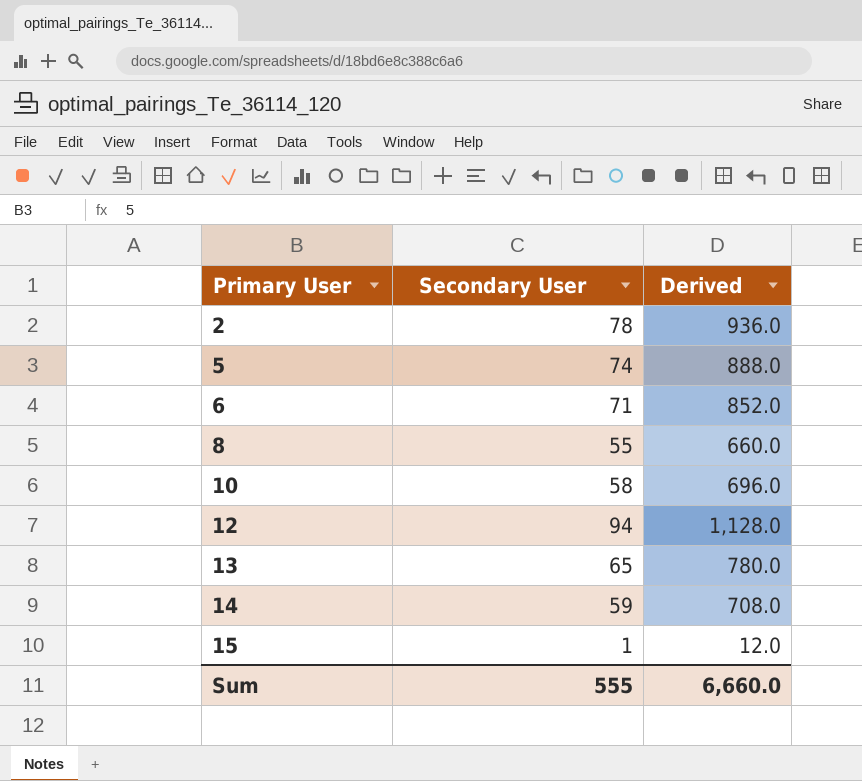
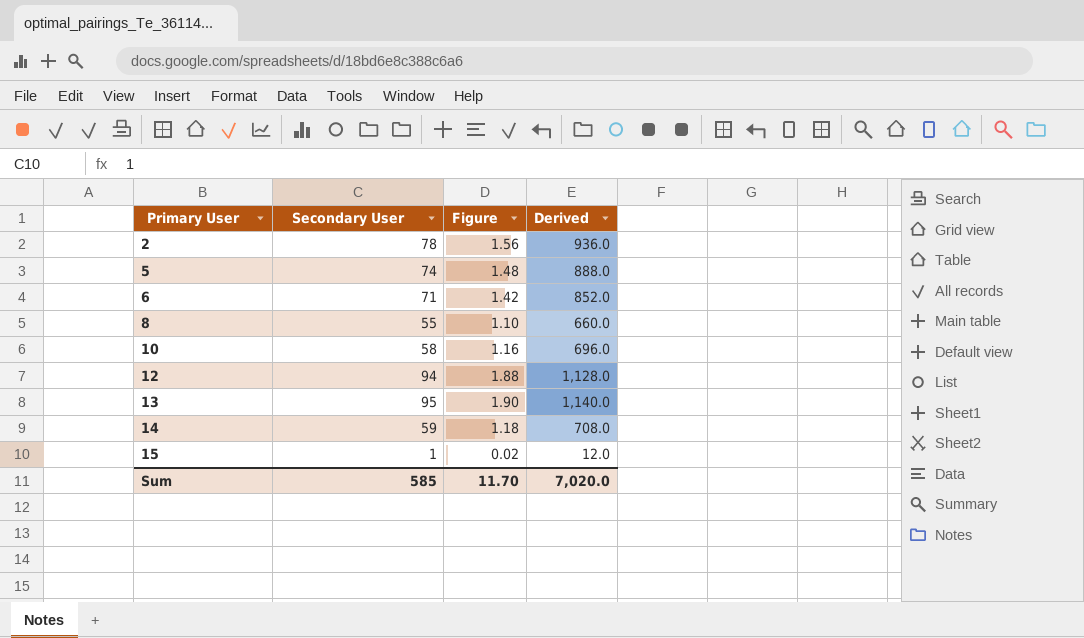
column Figure | formula: none -> [Secondary User] * 0.02
13 | Secondary User: 65 -> 95
13 | Derived: 780.0 -> 1,140.0
Sum | Secondary User: 555 -> 585
Sum | Derived: 6,660.0 -> 7,020.0

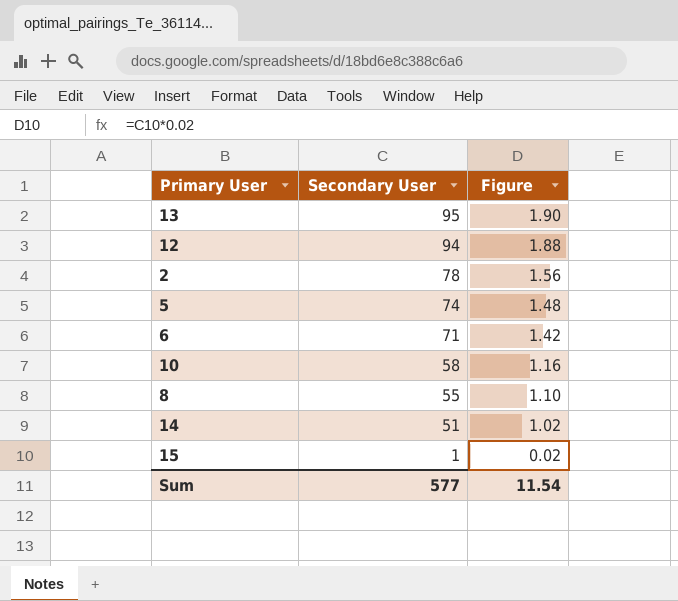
row order: Primary User ascending -> Secondary User descending
column Derived | formula: [Secondary User] * 12 -> none
14 | Secondary User: 59 -> 51
14 | Figure: 1.18 -> 1.02
Sum | Secondary User: 585 -> 577
Sum | Figure: 11.70 -> 11.54

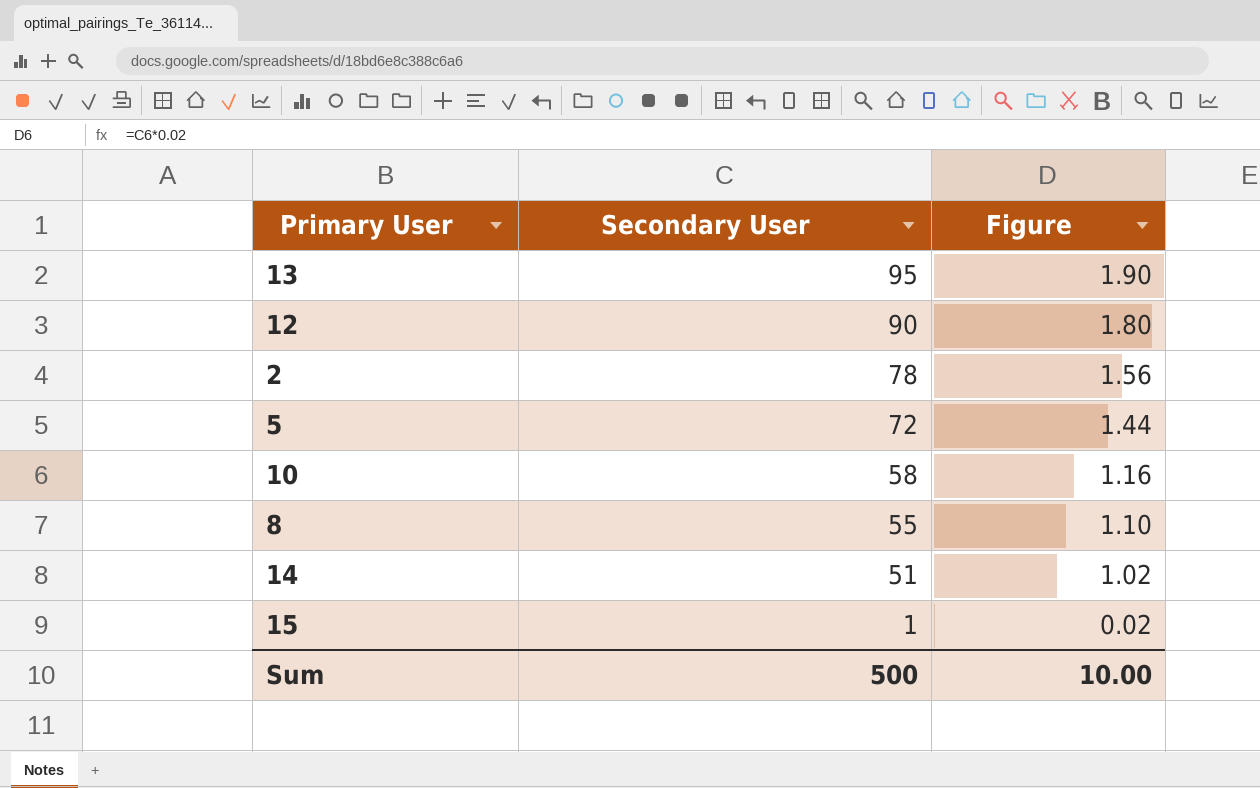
row 6: 71 | 1.42 -> none
12 | Secondary User: 94 -> 90
12 | Figure: 1.88 -> 1.80
5 | Secondary User: 74 -> 72
5 | Figure: 1.48 -> 1.44
Sum | Secondary User: 577 -> 500
Sum | Figure: 11.54 -> 10.00

